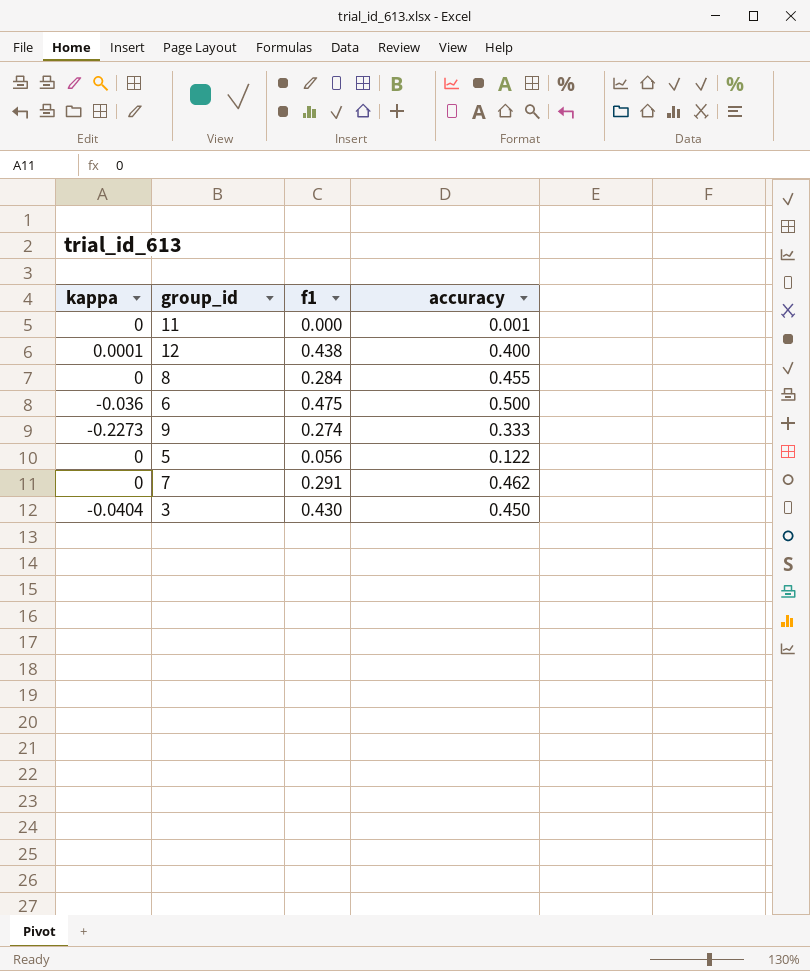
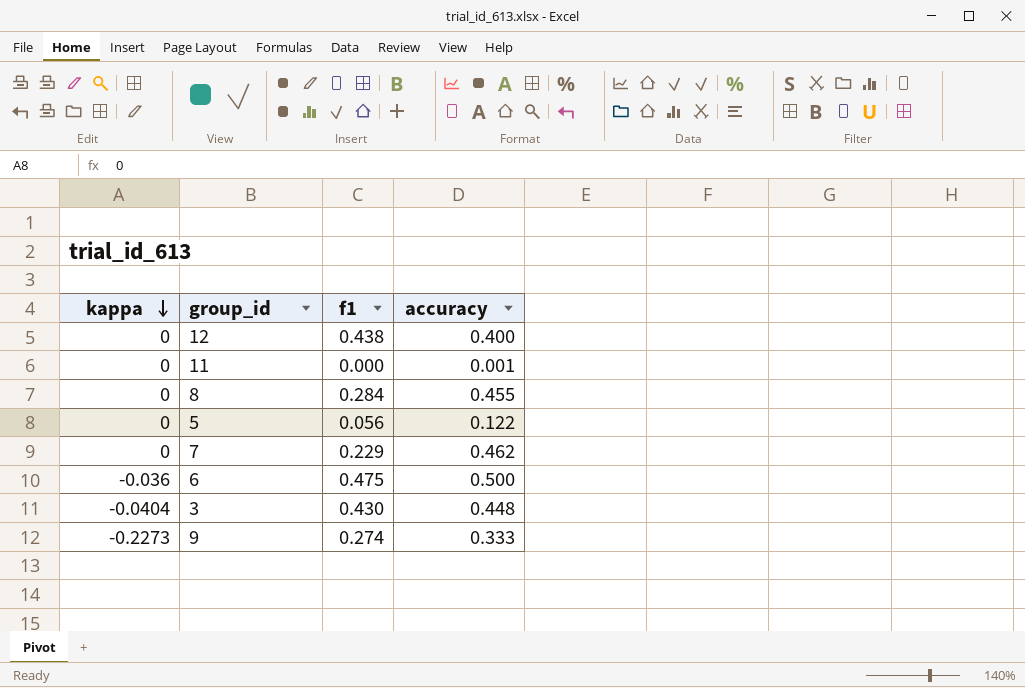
row order: none -> kappa descending
12 | kappa: 0.0001 -> 0
7 | f1: 0.291 -> 0.229
3 | accuracy: 0.450 -> 0.448

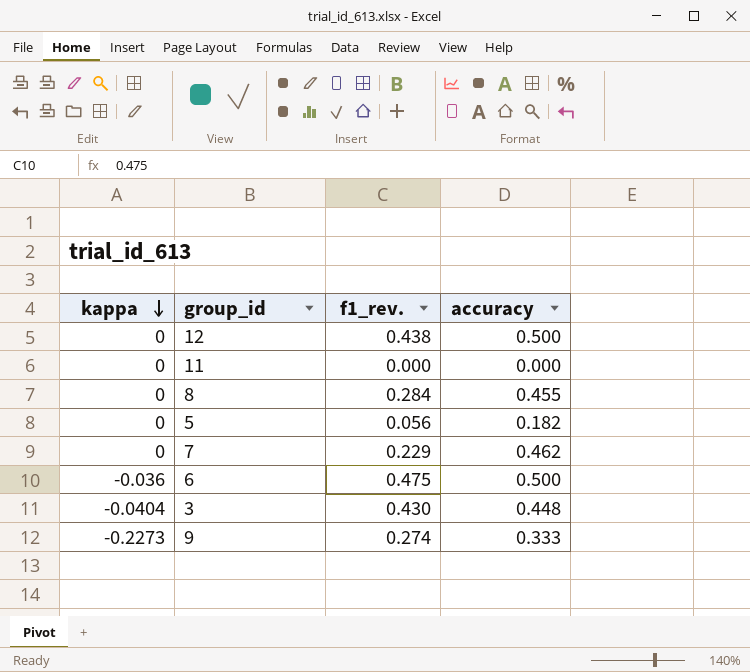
column name: f1 -> f1_rev.
12 | accuracy: 0.400 -> 0.500
11 | accuracy: 0.001 -> 0.000
5 | accuracy: 0.122 -> 0.182

